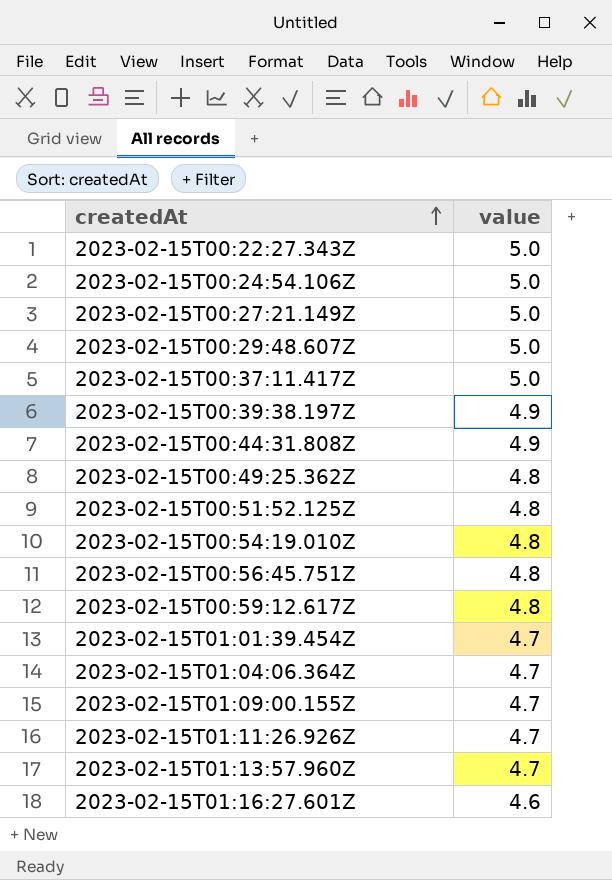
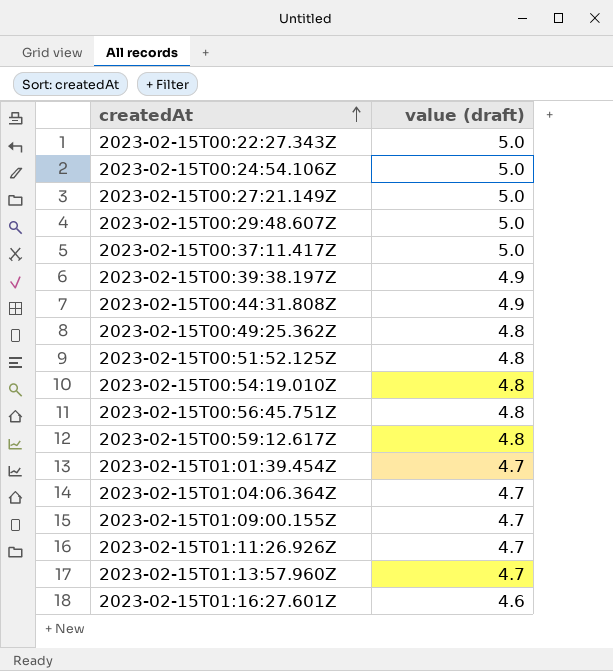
column name: value -> value (draft)

